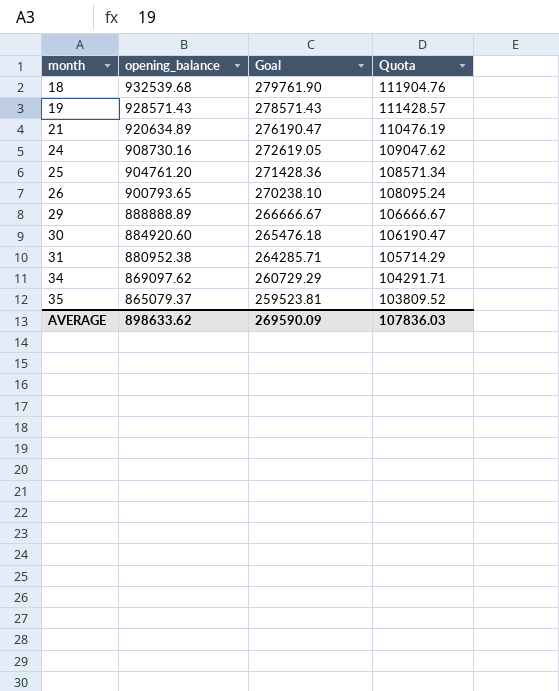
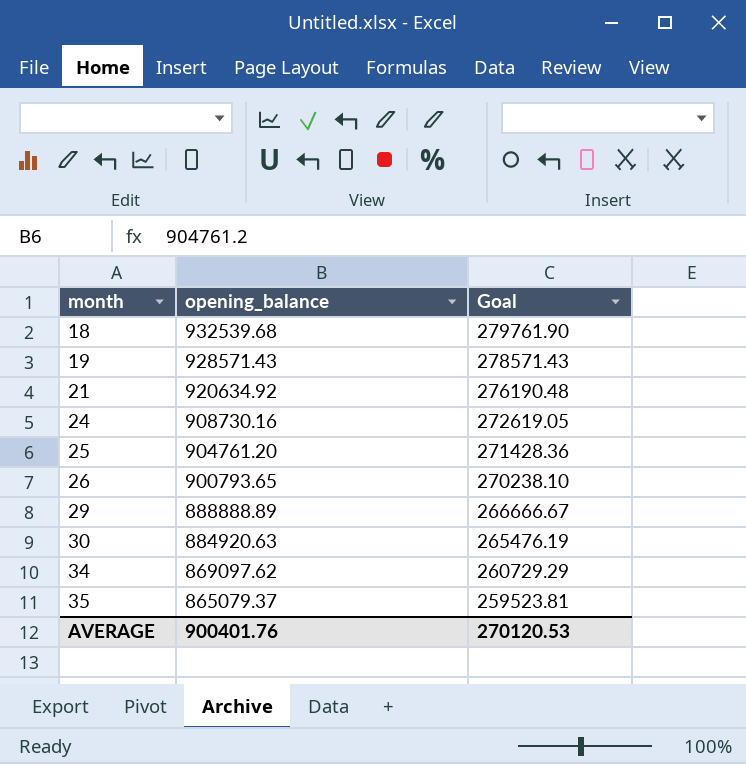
column Quota | formula: [opening_balance] * 0.12 -> none
row 31: 880952.38 | 264285.71 | 105714.29 -> none
21 | opening_balance: 920634.89 -> 920634.92
21 | Goal: 276190.47 -> 276190.48
30 | opening_balance: 884920.60 -> 884920.63
30 | Goal: 265476.18 -> 265476.19
AVERAGE | opening_balance: 898633.62 -> 900401.76
AVERAGE | Goal: 269590.09 -> 270120.53

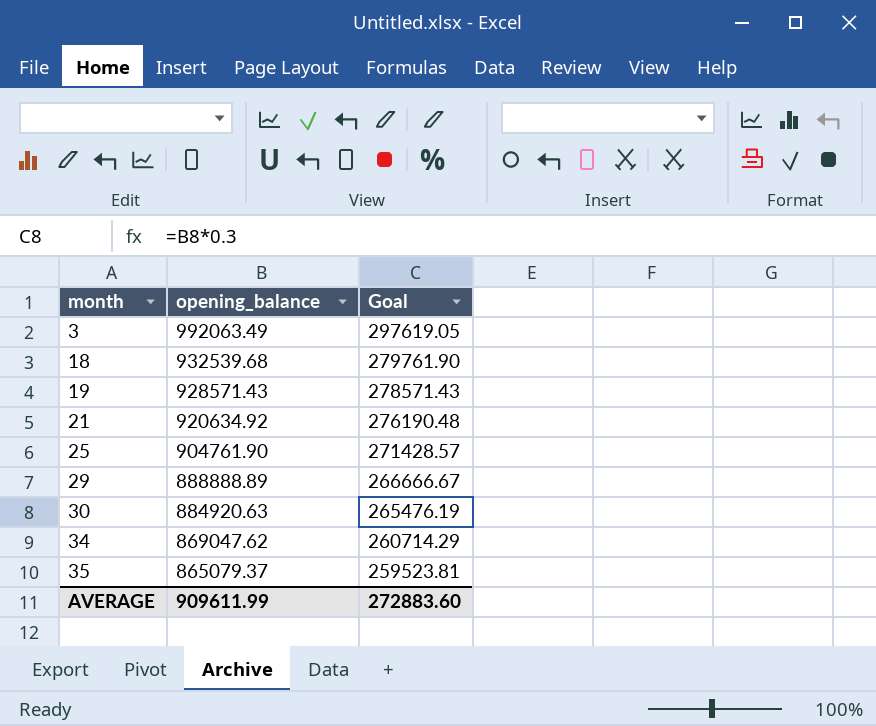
row 24: 908730.16 | 272619.05 -> none
row 26: 900793.65 | 270238.10 -> none
row 3: none -> 992063.49 | 297619.05
25 | opening_balance: 904761.20 -> 904761.90
25 | Goal: 271428.36 -> 271428.57
34 | opening_balance: 869097.62 -> 869047.62
34 | Goal: 260729.29 -> 260714.29
AVERAGE | opening_balance: 900401.76 -> 909611.99
AVERAGE | Goal: 270120.53 -> 272883.60

